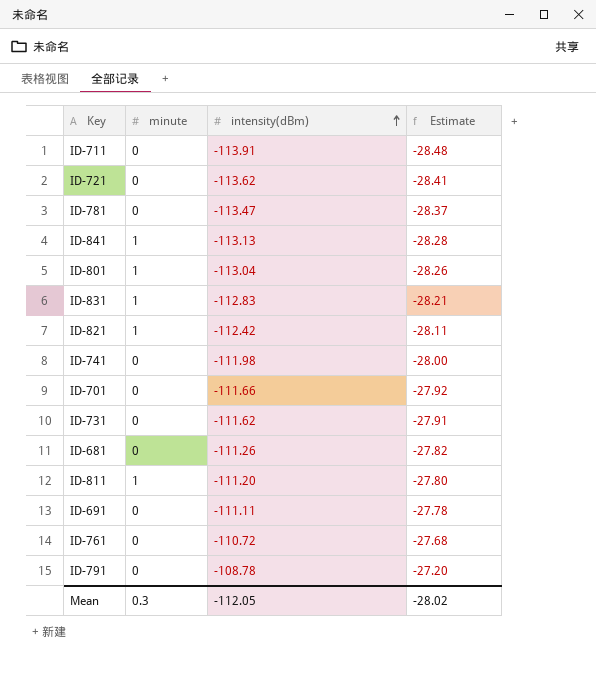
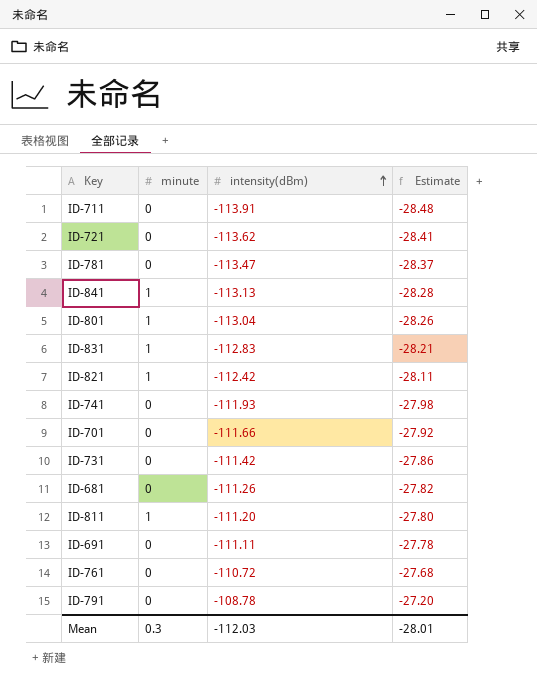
ID-741 | intensity(dBm): -111.98 -> -111.93
ID-741 | Estimate: -28.00 -> -27.98
ID-731 | intensity(dBm): -111.62 -> -111.42
ID-731 | Estimate: -27.91 -> -27.86
Mean | intensity(dBm): -112.05 -> -112.03
Mean | Estimate: -28.02 -> -28.01

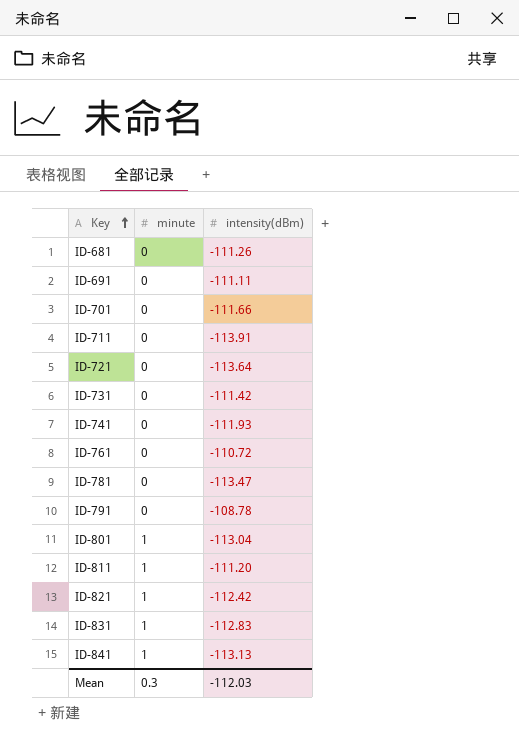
row order: intensity(dBm) ascending -> Key ascending
column Estimate | formula: [intensity(dBm)] * 0.25 -> none
ID-721 | intensity(dBm): -113.62 -> -113.64

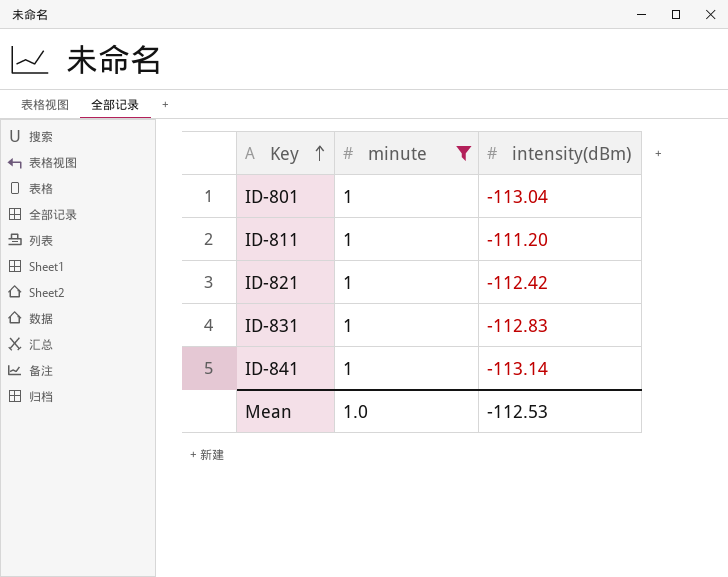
filter: none -> minute = 1
ID-841 | intensity(dBm): -113.13 -> -113.14
Mean | minute: 0.3 -> 1.0
Mean | intensity(dBm): -112.03 -> -112.53

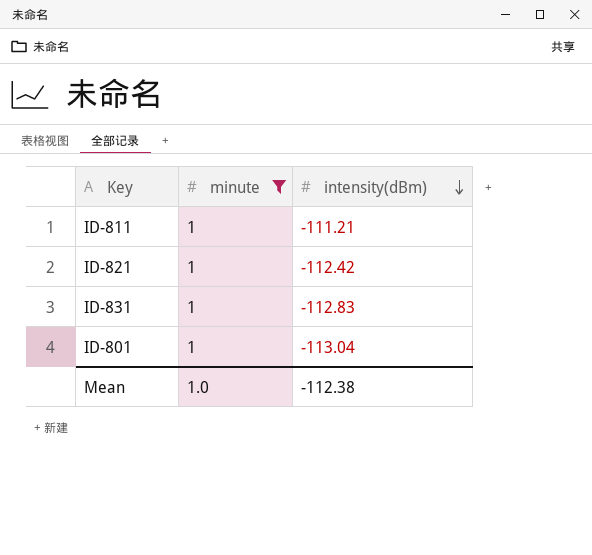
row order: Key ascending -> intensity(dBm) descending
row ID-841: 1 | -113.14 -> none
ID-811 | intensity(dBm): -111.20 -> -111.21
Mean | intensity(dBm): -112.53 -> -112.38

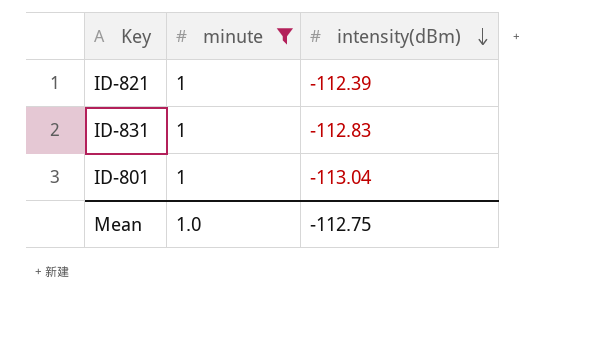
row ID-811: 1 | -111.21 -> none
ID-821 | intensity(dBm): -112.42 -> -112.39
Mean | intensity(dBm): -112.38 -> -112.75

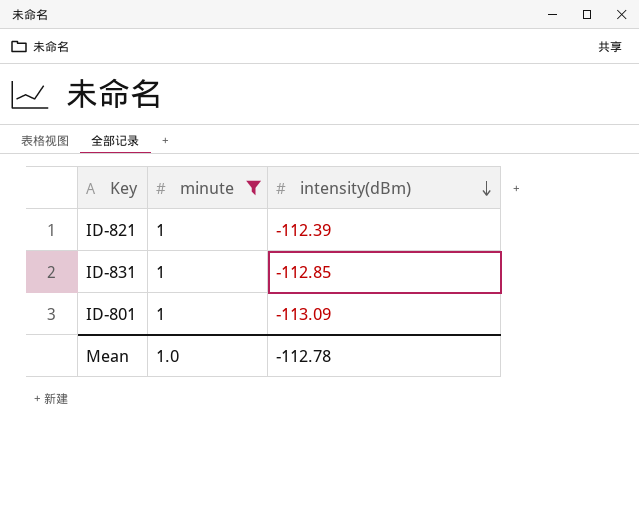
ID-831 | intensity(dBm): -112.83 -> -112.85
ID-801 | intensity(dBm): -113.04 -> -113.09
Mean | intensity(dBm): -112.75 -> -112.78

